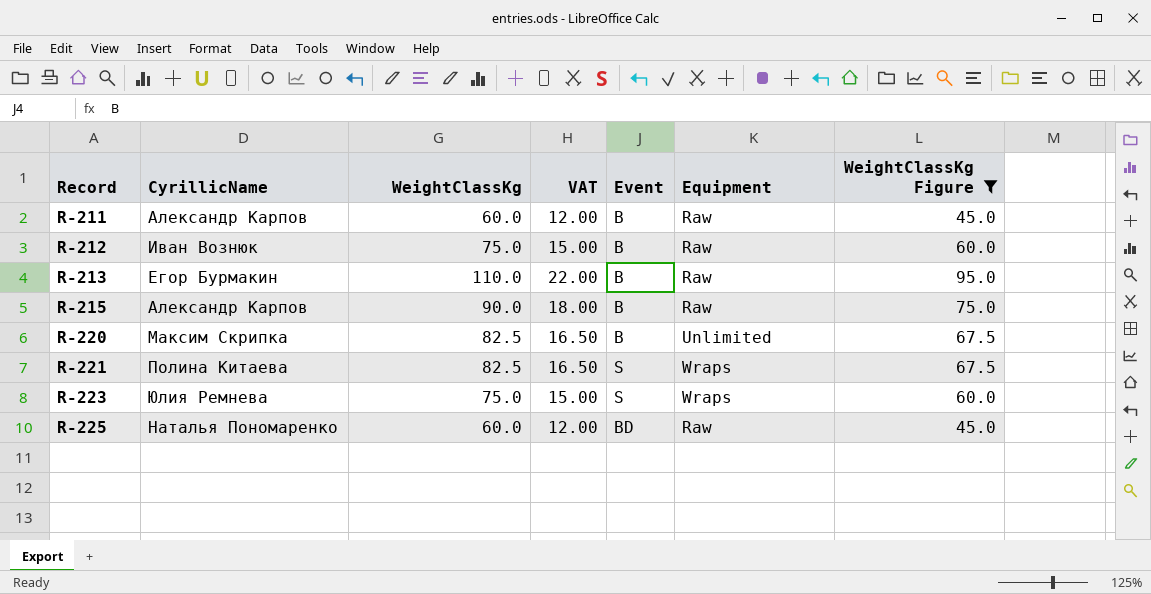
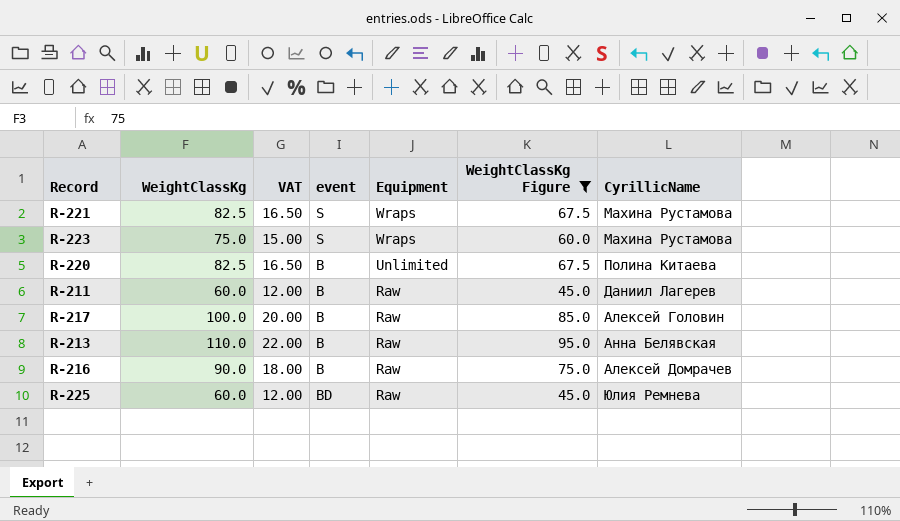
row order: Record ascending -> Equipment descending
column name: Event -> event
column CyrillicName | position: 2 -> 7
row R-212: Иван Вознюк | 75.0 | 15.00 | B | Raw | 60.0 -> none
row R-215: Александр Карпов | 90.0 | 18.00 | B | Raw | 75.0 -> none
R-221 | CyrillicName: Полина Китаева -> Махина Рустамова
R-223 | CyrillicName: Юлия Ремнева -> Махина Рустамова
R-220 | CyrillicName: Максим Скрипка -> Полина Китаева
R-211 | CyrillicName: Александр Карпов -> Даниил Лагерев
row R-217: none -> 100.0 | 20.00 | B | Raw | 85.0 | Алексей Головин
R-213 | CyrillicName: Егор Бурмакин -> Анна Белявская
row R-216: none -> 90.0 | 18.00 | B | Raw | 75.0 | Алексей Домрачев
R-225 | CyrillicName: Наталья Пономаренко -> Юлия Ремнева

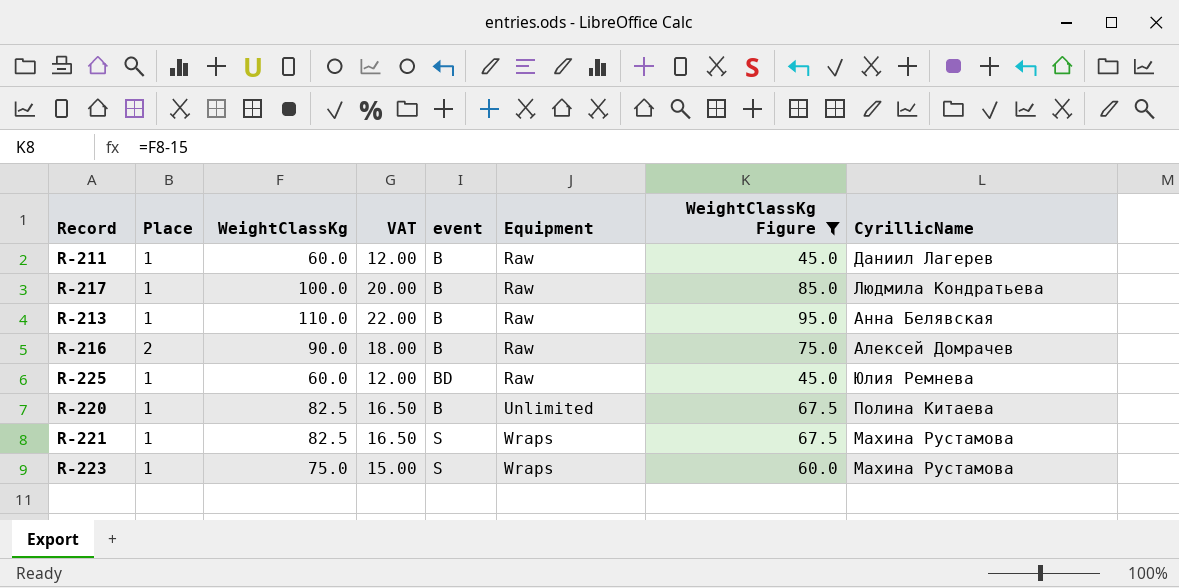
row order: Equipment descending -> Equipment ascending
column Place | position: none -> 2
R-217 | CyrillicName: Алексей Головин -> Людмила Кондратьева

